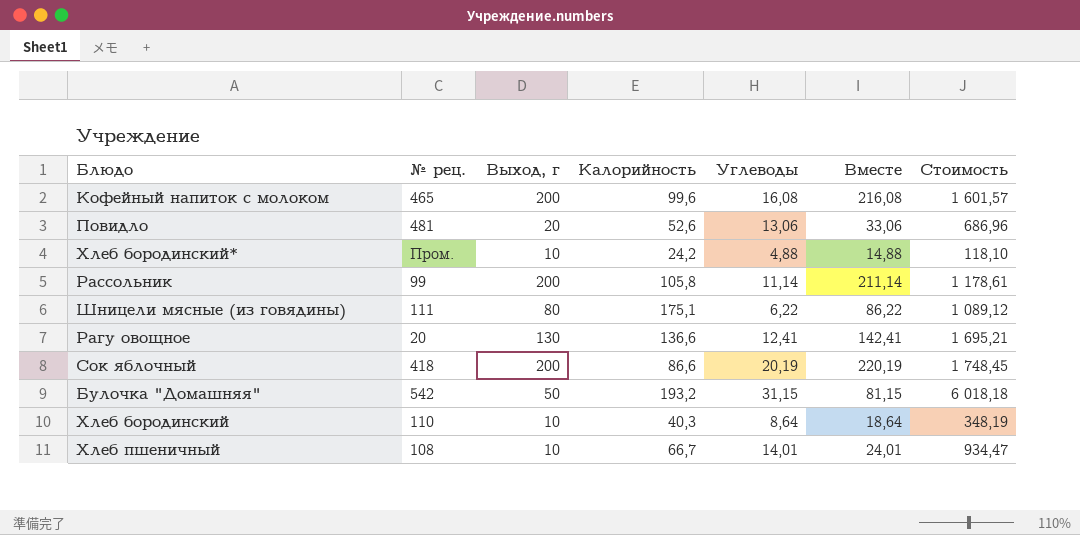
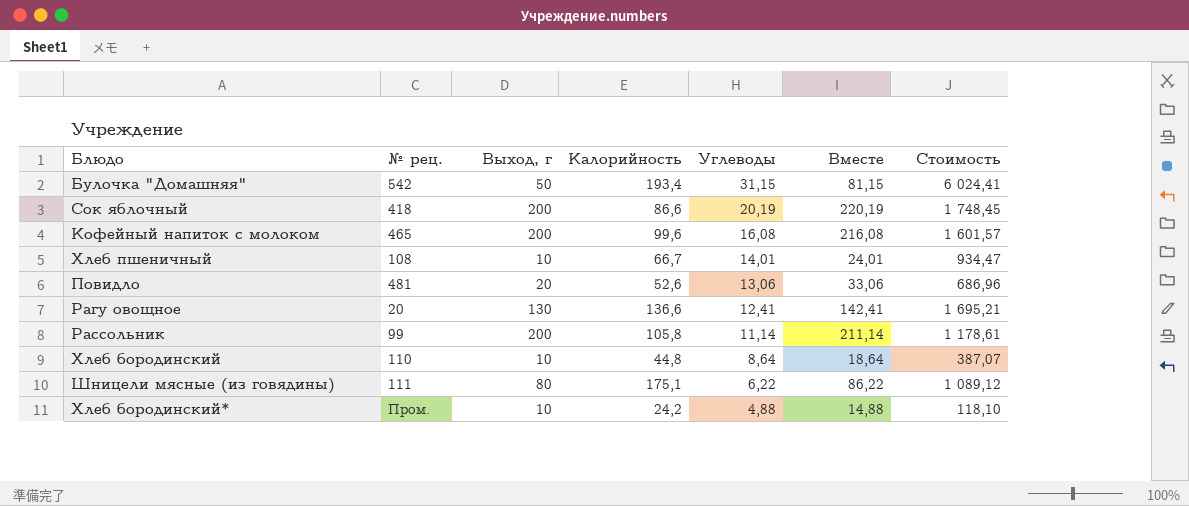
row order: none -> Углеводы descending
Булочка "Домашняя" | Калорийность: 193,2 -> 193,4
Булочка "Домашняя" | Стоимость: 6 018,18 -> 6 024,41
Хлеб бородинский | Калорийность: 40,3 -> 44,8
Хлеб бородинский | Стоимость: 348,19 -> 387,07

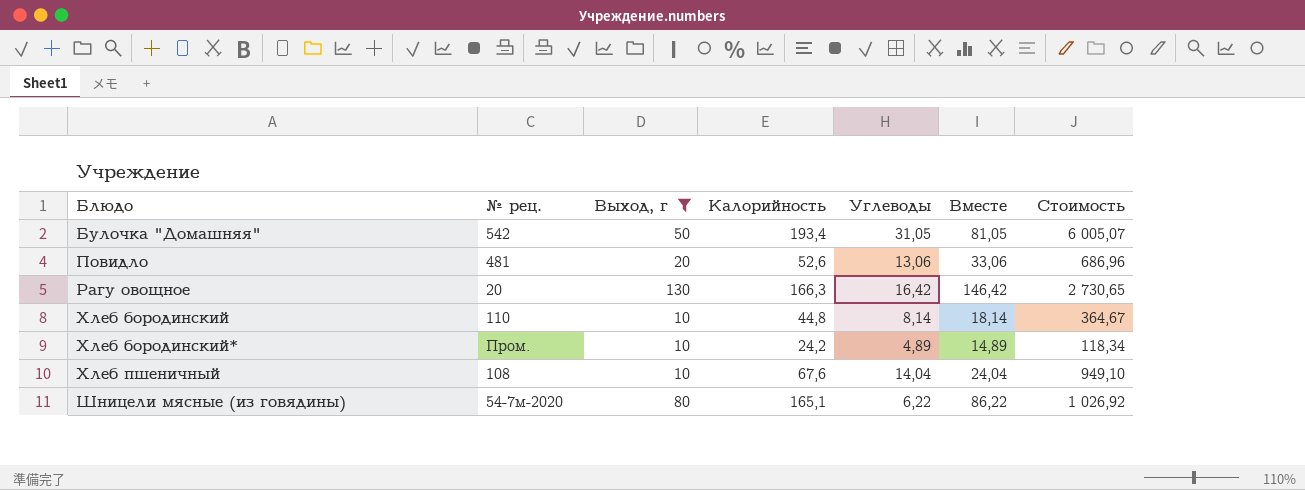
filter: none -> Выход, г != 200
row order: Углеводы descending -> Блюдо ascending
Булочка "Домашняя" | Углеводы: 31,15 -> 31,05
Булочка "Домашняя" | Вместе: 81,15 -> 81,05
Булочка "Домашняя" | Стоимость: 6 024,41 -> 6 005,07
Рагу овощное | Калорийность: 136,6 -> 166,3
Рагу овощное | Углеводы: 12,41 -> 16,42
Рагу овощное | Вместе: 142,41 -> 146,42
Рагу овощное | Стоимость: 1 695,21 -> 2 730,65
Хлеб бородинский | Углеводы: 8,64 -> 8,14
Хлеб бородинский | Вместе: 18,64 -> 18,14
Хлеб бородинский | Стоимость: 387,07 -> 364,67
Хлеб бородинский* | Углеводы: 4,88 -> 4,89
Хлеб бородинский* | Вместе: 14,88 -> 14,89
Хлеб бородинский* | Стоимость: 118,10 -> 118,34
Хлеб пшеничный | Калорийность: 66,7 -> 67,6
Хлеб пшеничный | Углеводы: 14,01 -> 14,04
Хлеб пшеничный | Вместе: 24,01 -> 24,04
Хлеб пшеничный | Стоимость: 934,47 -> 949,10
Шницели мясные (из говядины) | № рец.: 111 -> 54-7м-2020
Шницели мясные (из говядины) | Калорийность: 175,1 -> 165,1
Шницели мясные (из говядины) | Стоимость: 1 089,12 -> 1 026,92

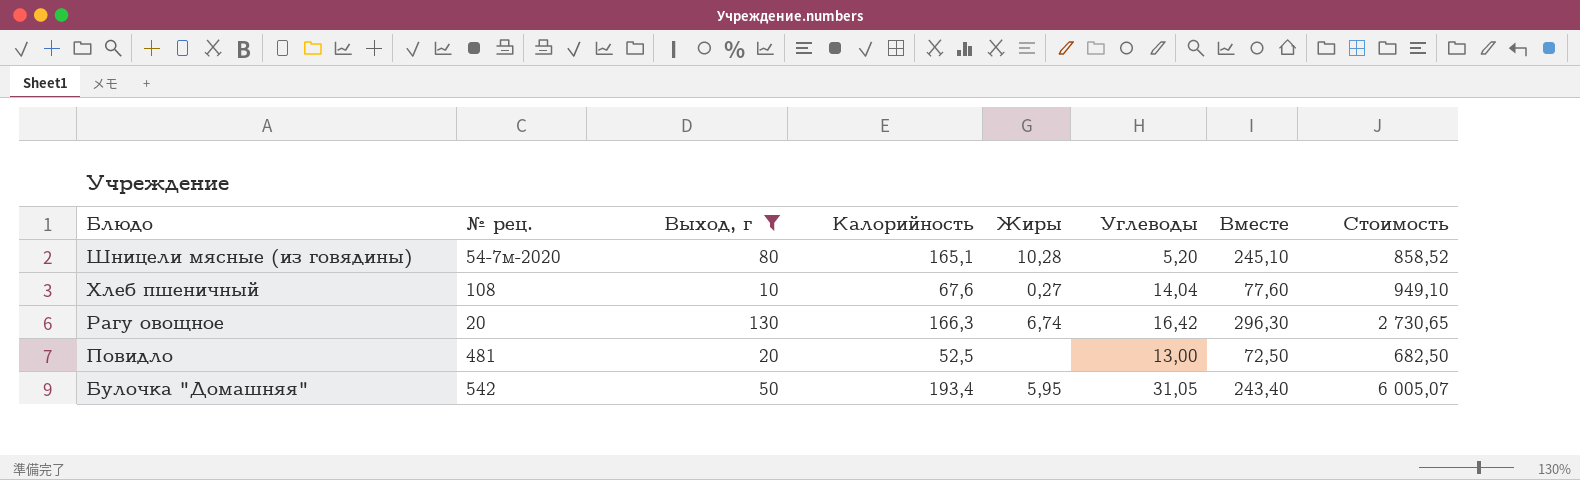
row order: Блюдо ascending -> Блюдо descending
column Жиры | position: none -> 5
column Вместе | formula: [Выход, г] + [Углеводы] -> [Выход, г] + [Калорийность]
row Хлеб бородинский: 110 | 10 | 44,8 | 8,14 | 18,14 | 364,67 -> none
row Хлеб бородинский*: Пром. | 10 | 24,2 | 4,89 | 14,89 | 118,34 -> none
Шницели мясные (из говядины) | Углеводы: 6,22 -> 5,20
Шницели мясные (из говядины) | Стоимость: 1 026,92 -> 858,52
Повидло | Калорийность: 52,6 -> 52,5
Повидло | Углеводы: 13,06 -> 13,00
Повидло | Стоимость: 686,96 -> 682,50

